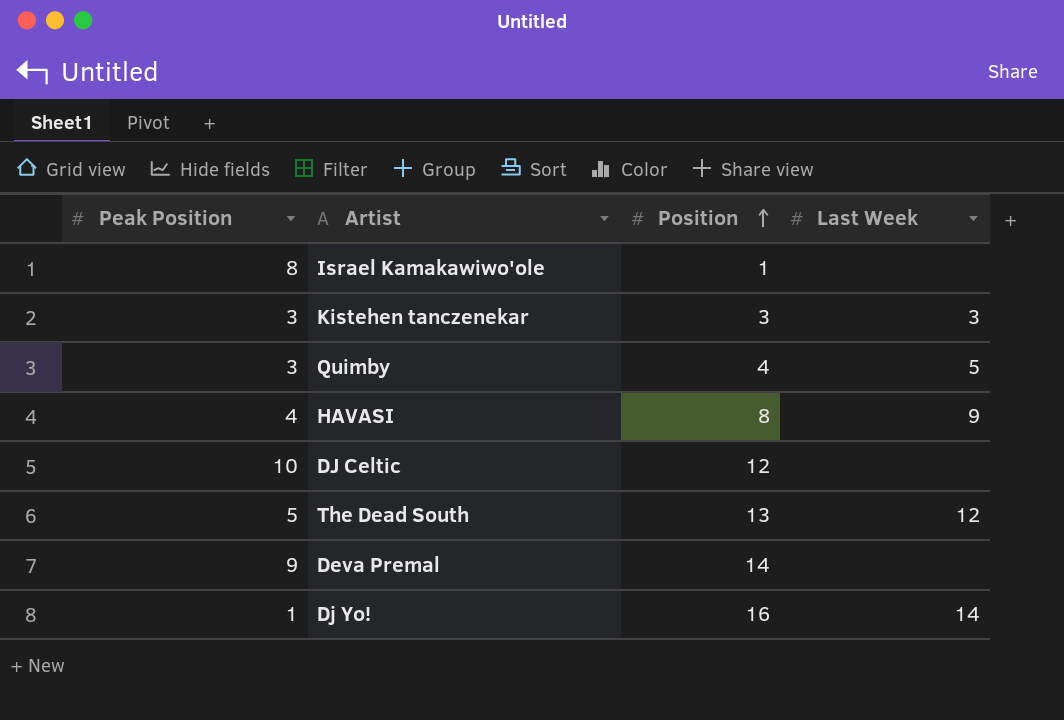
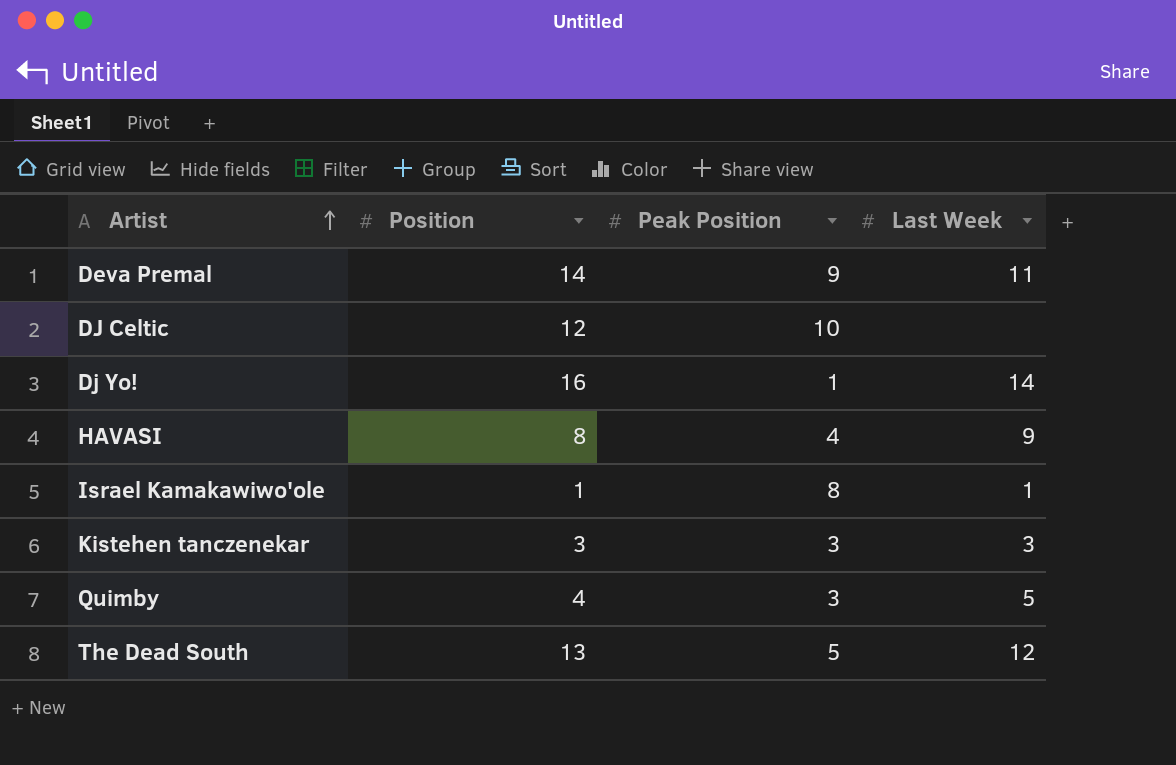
row order: Position ascending -> Artist ascending
column Peak Position | position: 1 -> 3
Deva Premal | Last Week: none -> 11
Israel Kamakawiwo'ole | Last Week: none -> 1

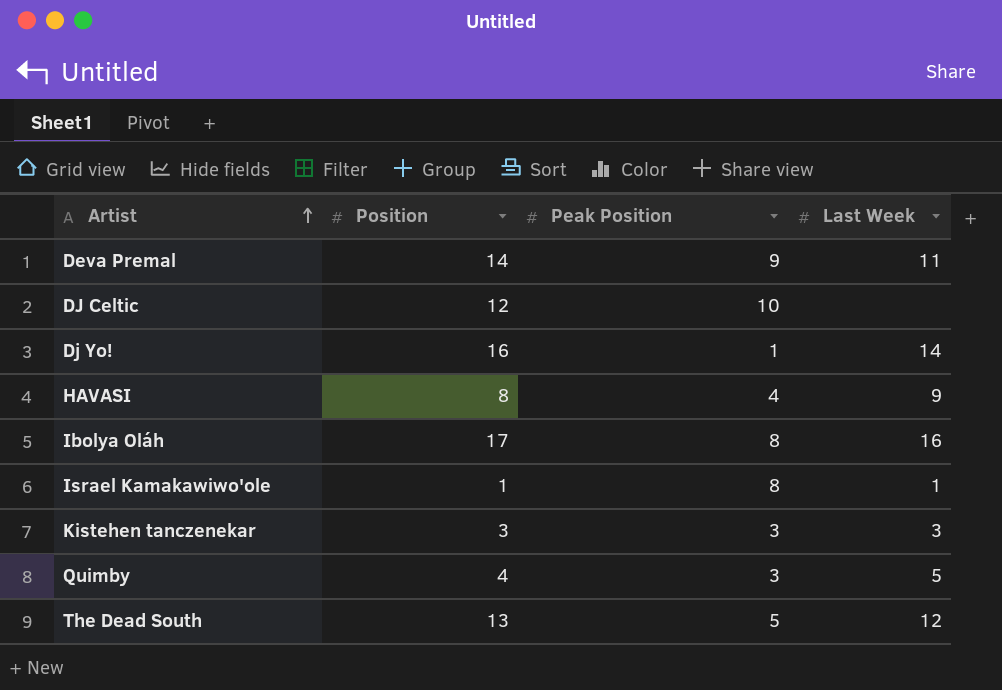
row Ibolya Oláh: none -> 17 | 8 | 16

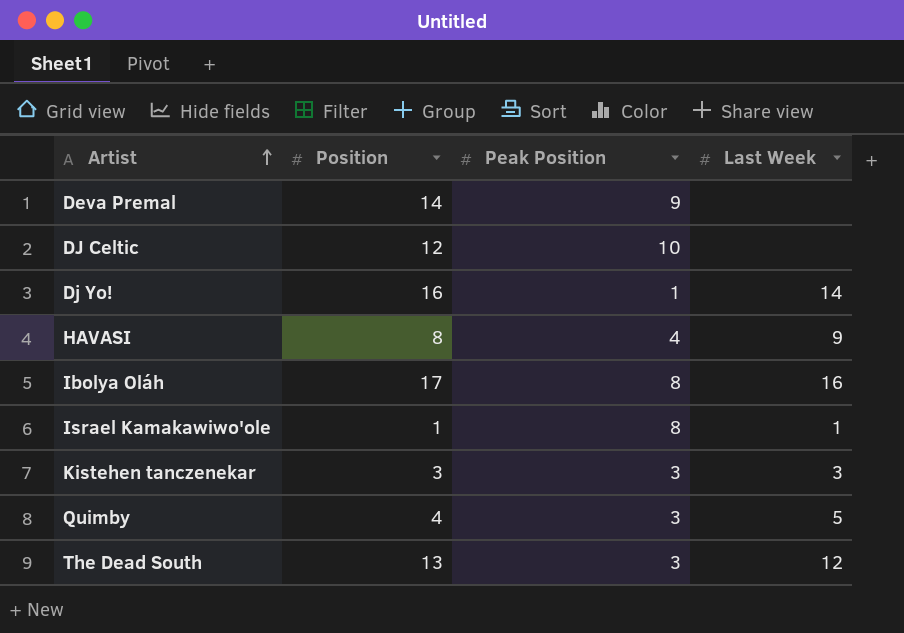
Deva Premal | Last Week: 11 -> none
The Dead South | Peak Position: 5 -> 3

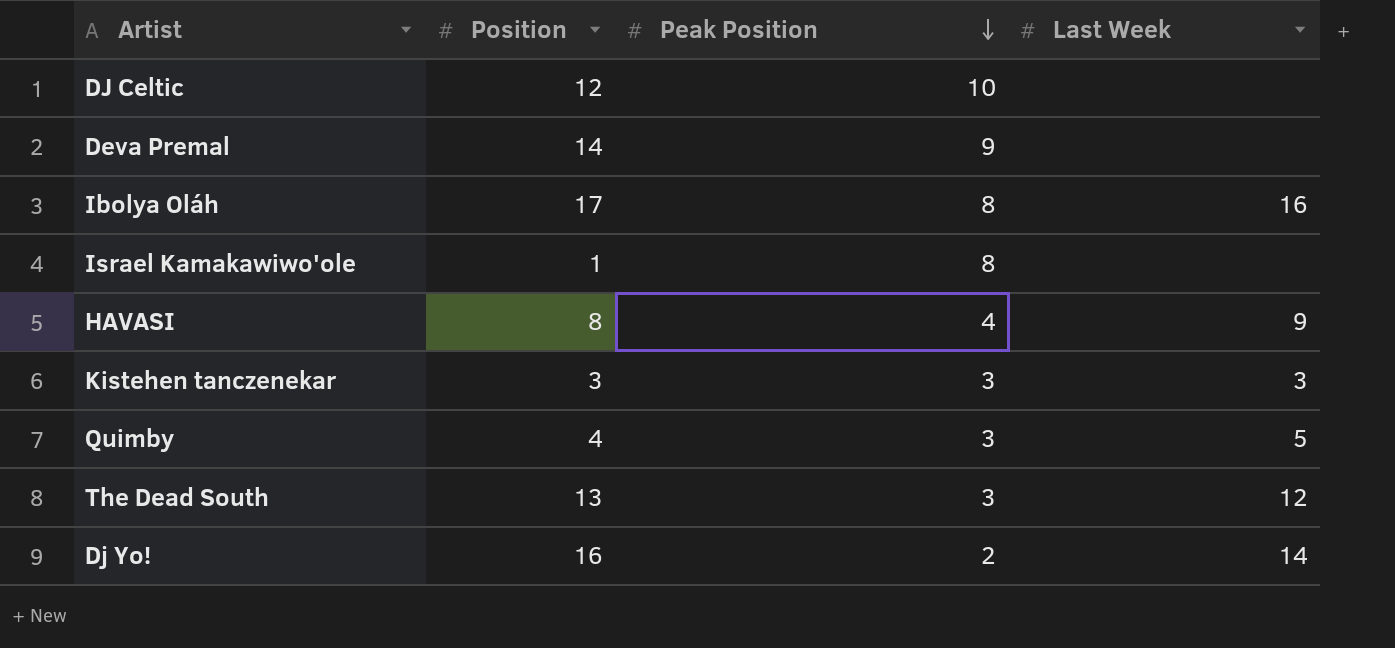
row order: Artist ascending -> Peak Position descending
Israel Kamakawiwo'ole | Last Week: 1 -> none
Dj Yo! | Peak Position: 1 -> 2

